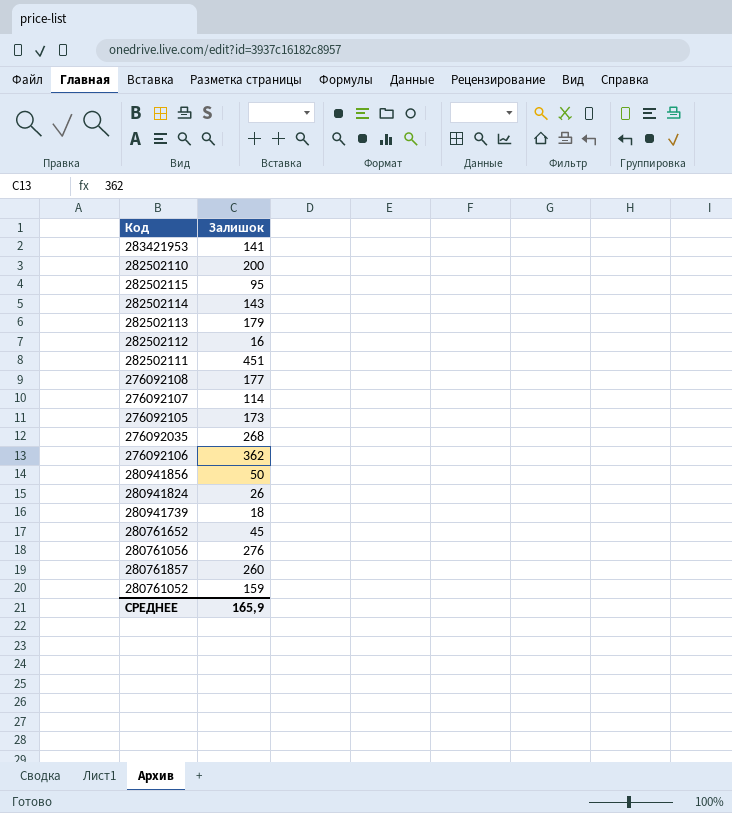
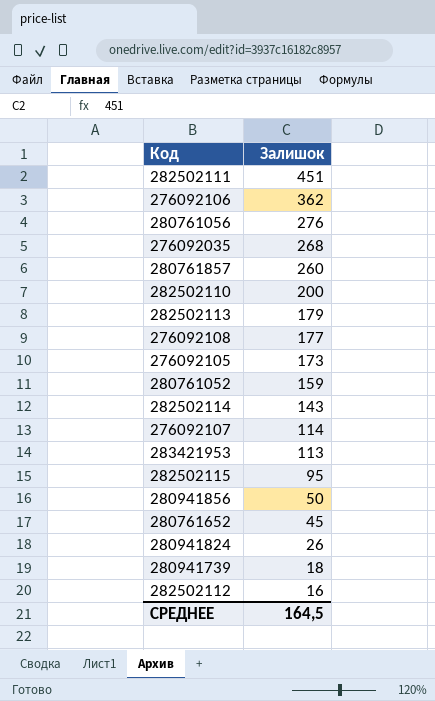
row order: none -> Залишок descending
283421953 | Залишок: 141 -> 113
СРЕДНЕЕ | Залишок: 165,9 -> 164,5

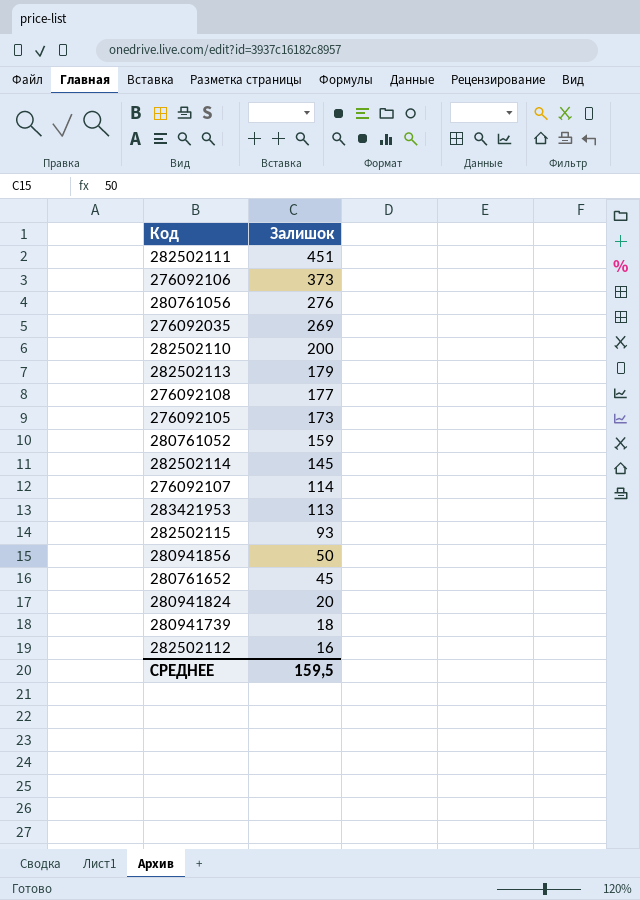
row 280761857: 260 -> none
276092106 | Залишок: 362 -> 373
276092035 | Залишок: 268 -> 269
282502114 | Залишок: 143 -> 145
282502115 | Залишок: 95 -> 93
280941824 | Залишок: 26 -> 20
СРЕДНЕЕ | Залишок: 164,5 -> 159,5

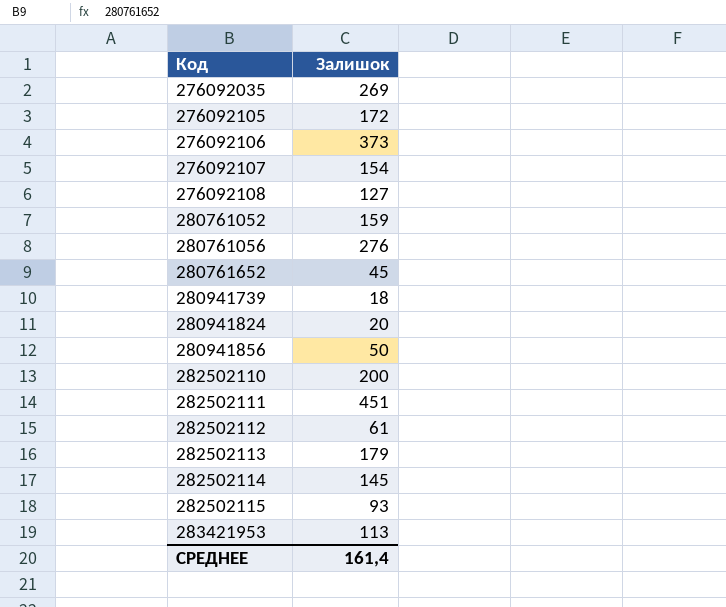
row order: Залишок descending -> Код ascending
276092105 | Залишок: 173 -> 172
276092107 | Залишок: 114 -> 154
276092108 | Залишок: 177 -> 127
282502112 | Залишок: 16 -> 61
СРЕДНЕЕ | Залишок: 159,5 -> 161,4

